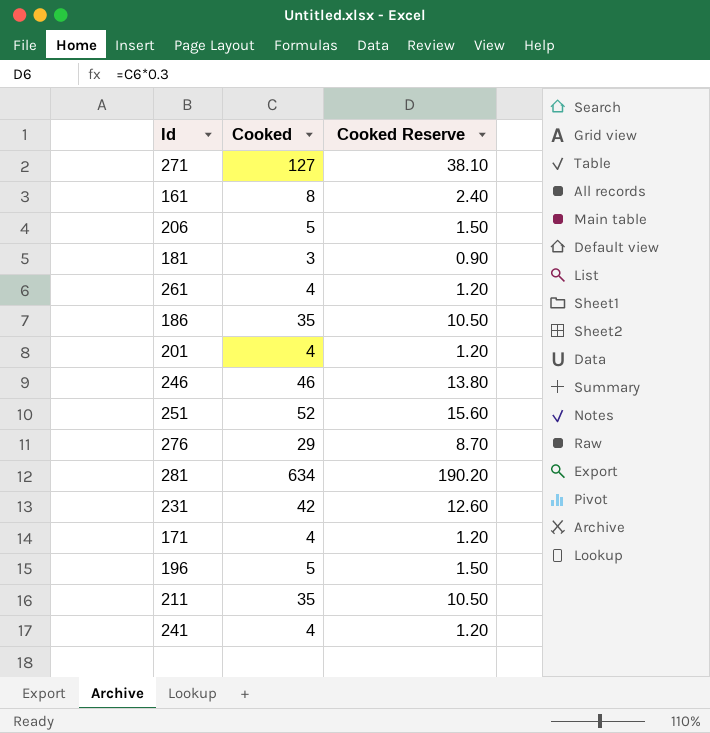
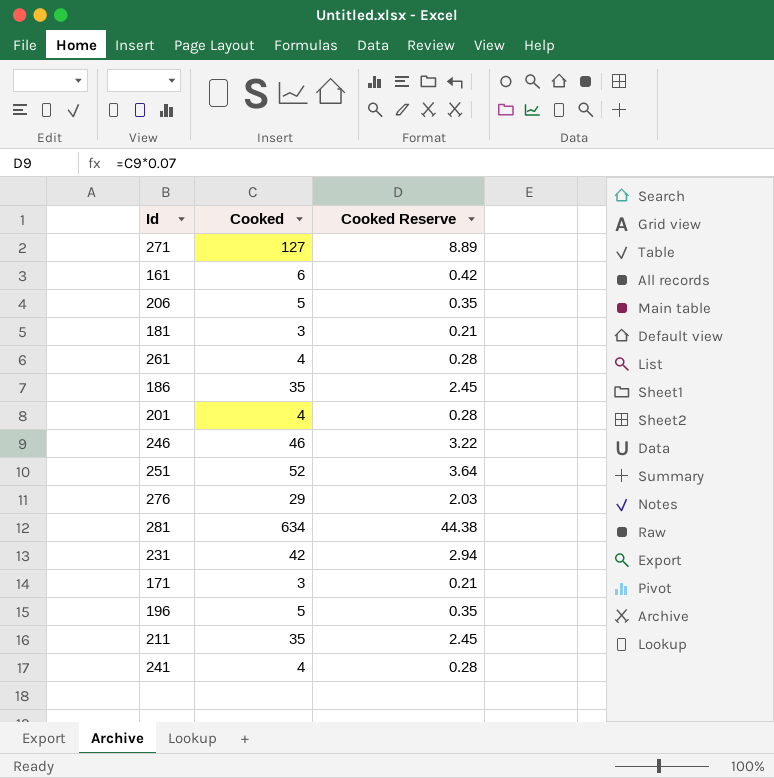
column Cooked Reserve | formula: [Cooked] * 0.3 -> [Cooked] * 0.07
161 | Cooked: 8 -> 6
171 | Cooked: 4 -> 3

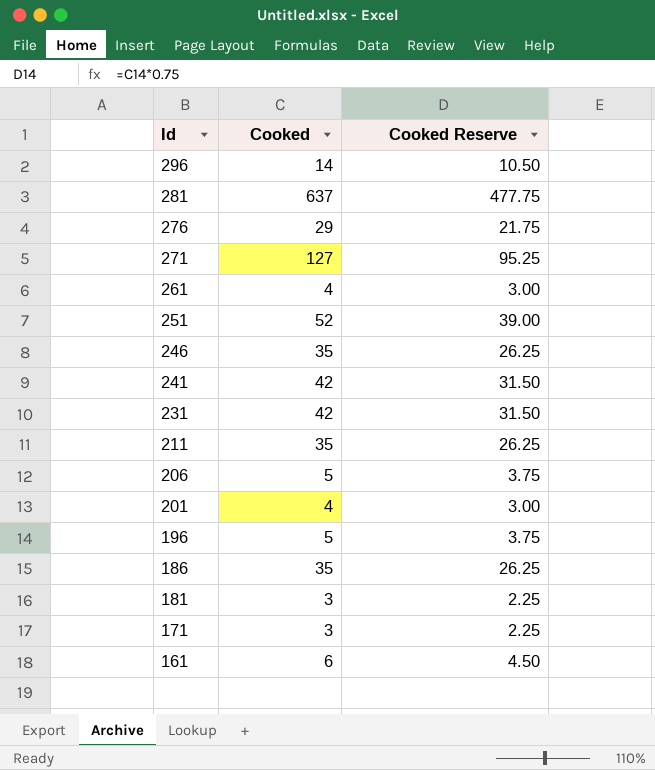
row order: none -> Id descending
column Cooked Reserve | formula: [Cooked] * 0.07 -> [Cooked] * 0.75
row 296: none -> 14 | 10.50
281 | Cooked: 634 -> 637
246 | Cooked: 46 -> 35
241 | Cooked: 4 -> 42

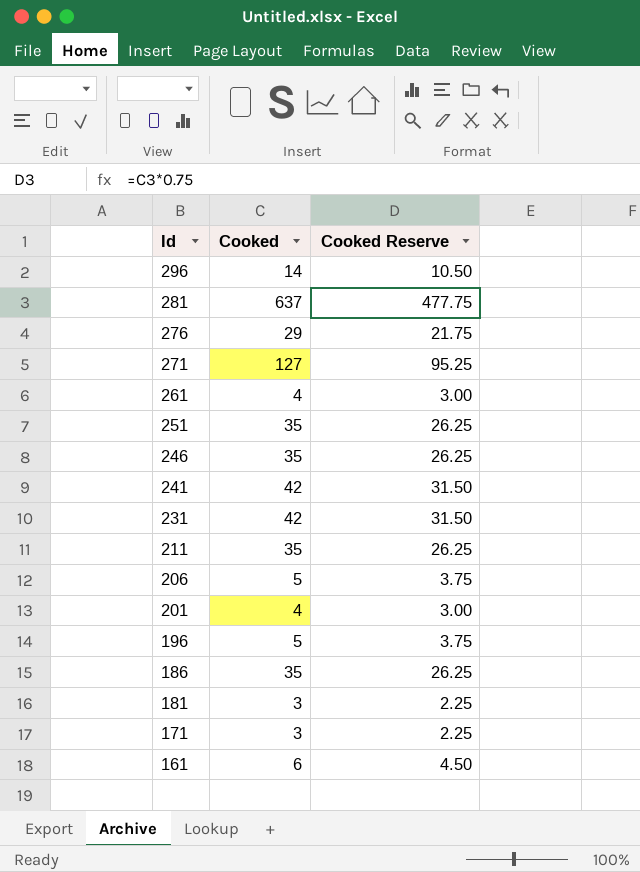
251 | Cooked: 52 -> 35
251 | Cooked Reserve: 39.00 -> 26.25

